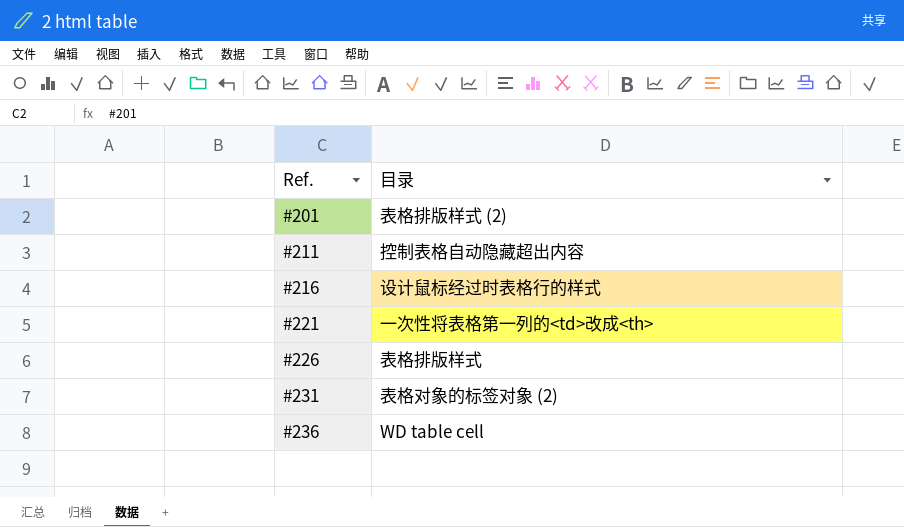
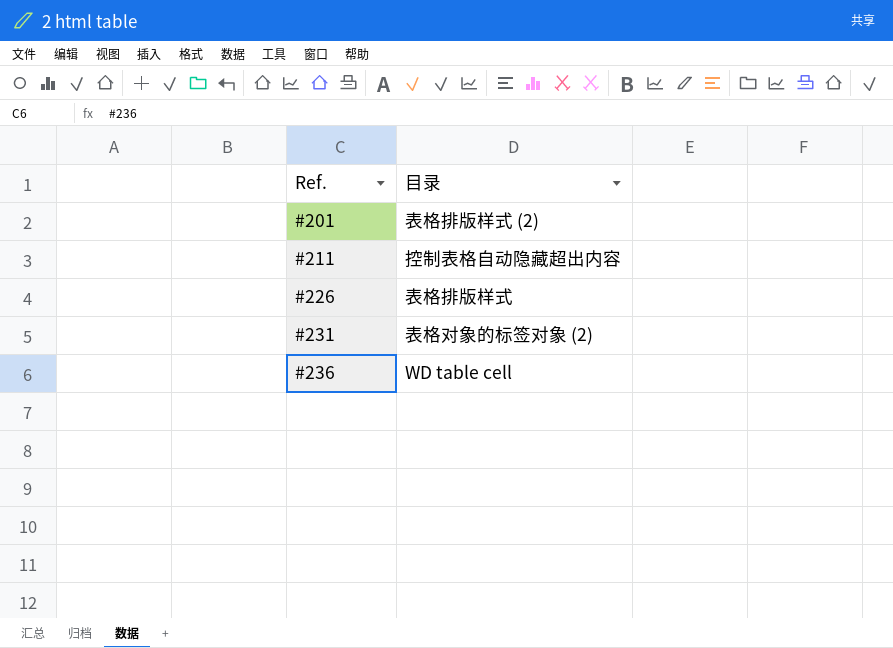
row #216: 设计鼠标经过时表格行的样式 -> none
row #221: 一次性将表格第一列的<td>改成<th> -> none

